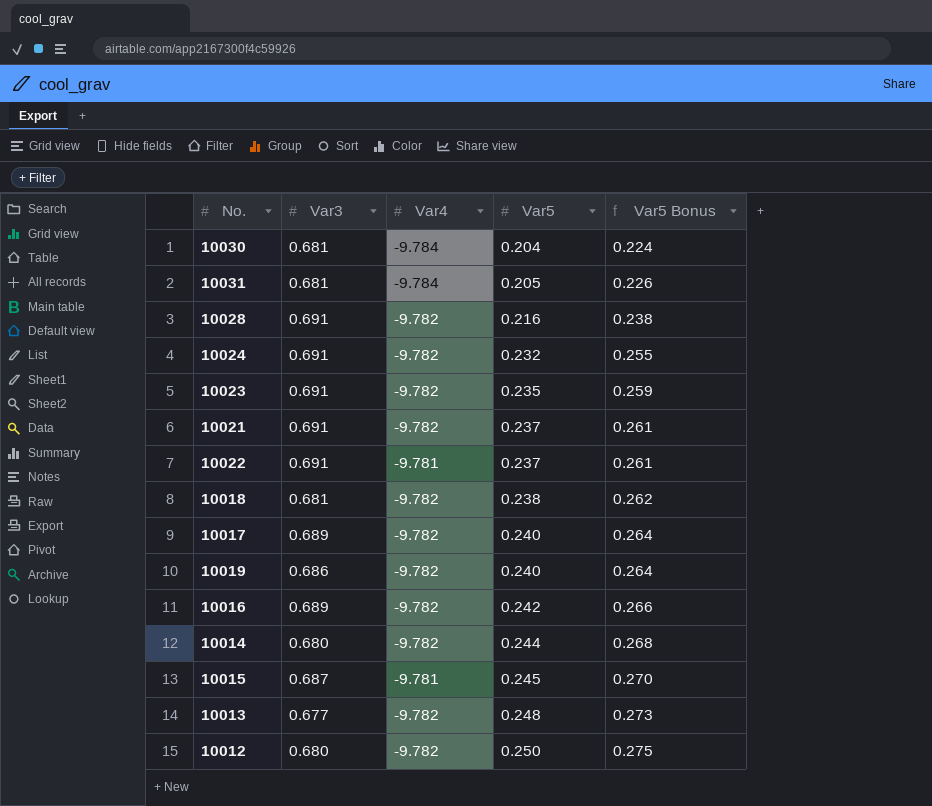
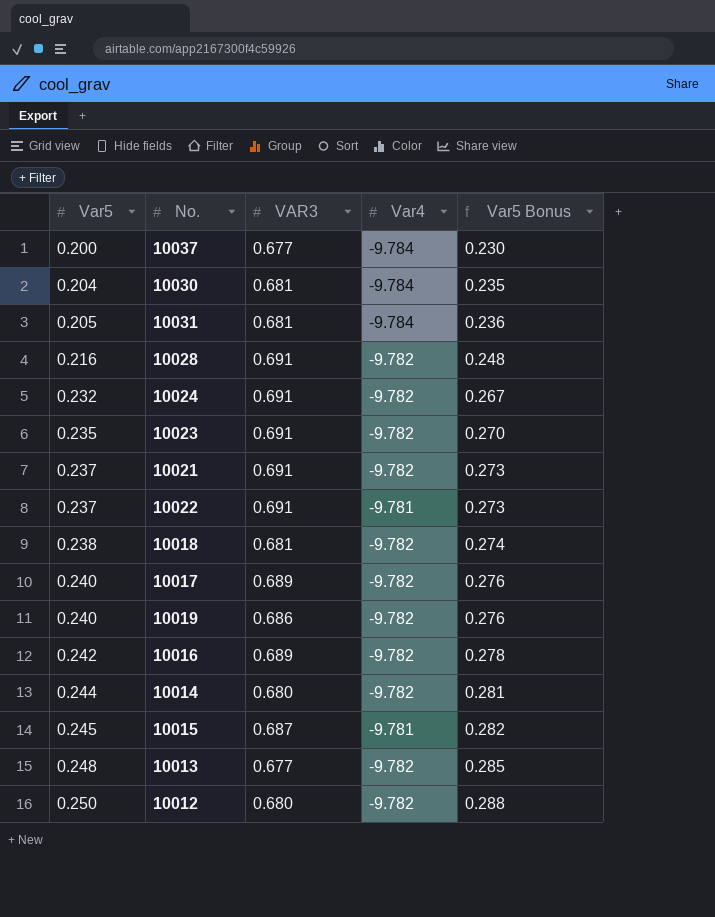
column Var5 | position: 4 -> 1
column name: Var3 -> VAR3
column Var5 Bonus | formula: [Var5] * 1.1 -> [Var5] * 1.15
row 10037: none -> 0.200 | 0.677 | -9.784 | 0.230

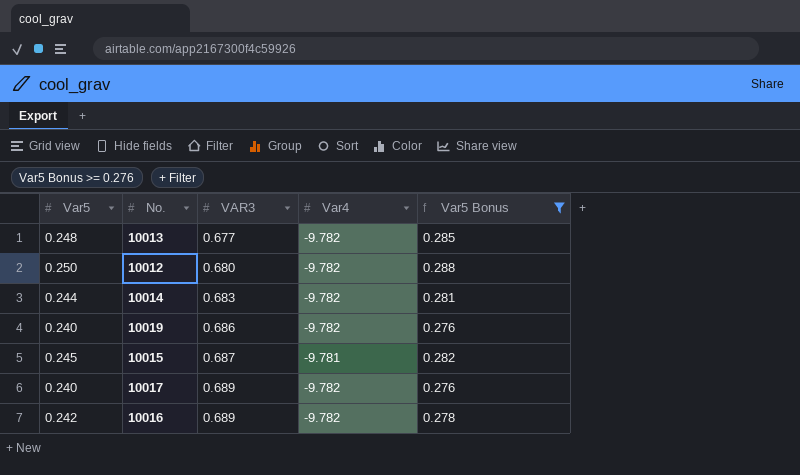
filter: none -> Var5 Bonus >= 0.276
row order: Var5 ascending -> VAR3 ascending
10014 | VAR3: 0.680 -> 0.683

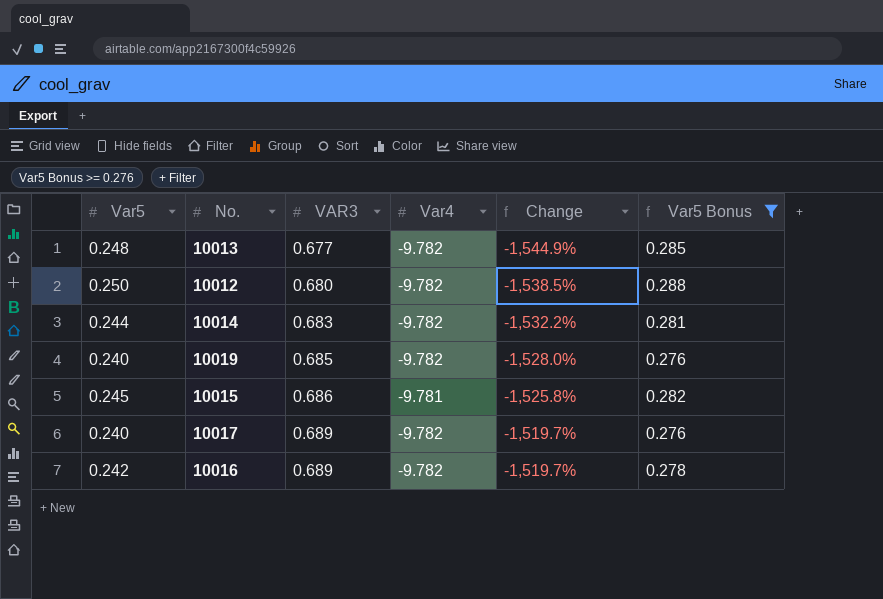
column Change | formula: none -> ([Var4] - [VAR3]) / [VAR3]
10019 | VAR3: 0.686 -> 0.685
10015 | VAR3: 0.687 -> 0.686

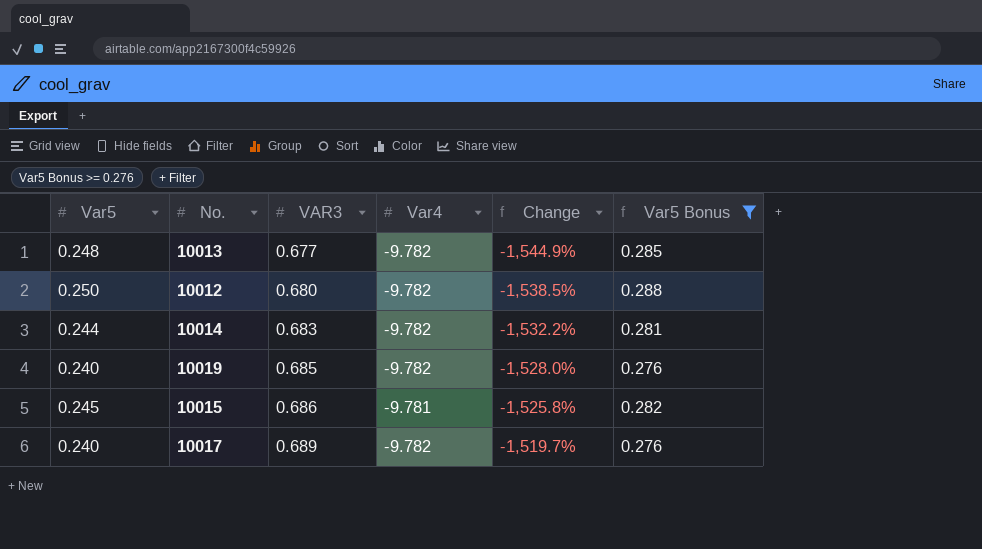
row 10016: 0.242 | 0.689 | -9.782 | -1,519.7% | 0.278 -> none

